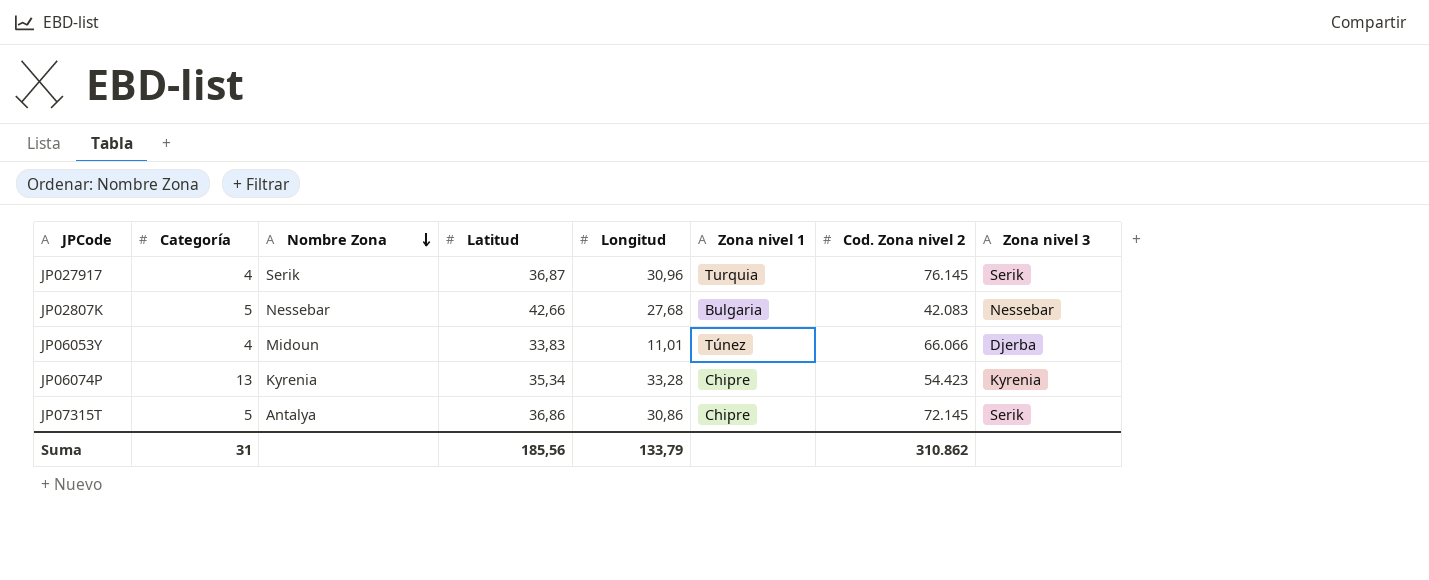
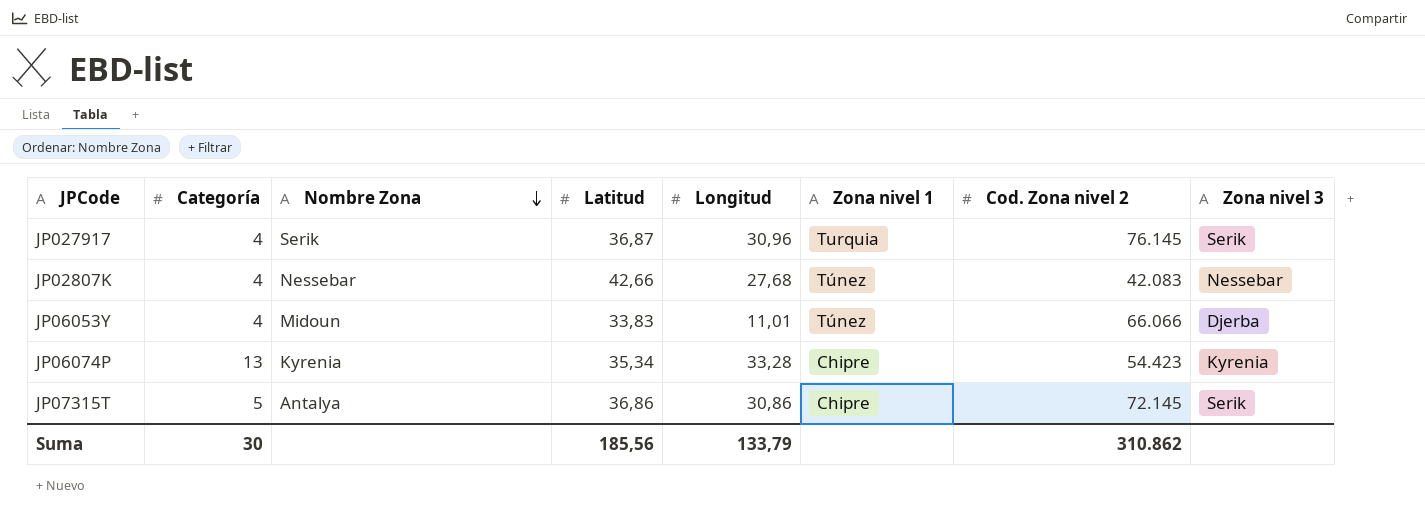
JP02807K | Categoría: 5 -> 4
JP02807K | Zona nivel 1: Bulgaria -> Túnez
Suma | Categoría: 31 -> 30

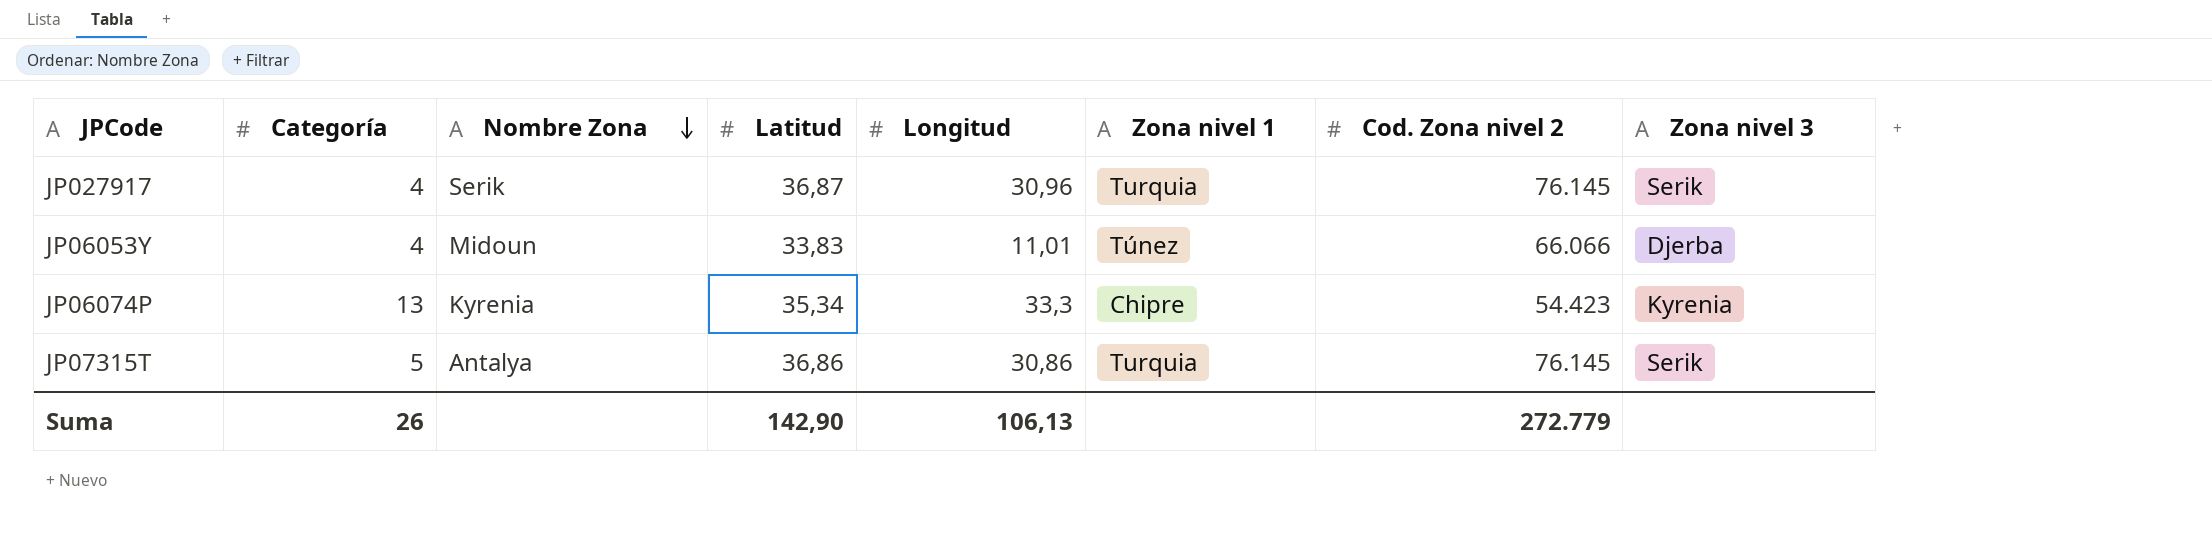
row JP02807K: 4 | Nessebar | 42,66 | 27,68 | Túnez | 42.083 | Nessebar -> none
JP06074P | Longitud: 33,28 -> 33,3
JP07315T | Zona nivel 1: Chipre -> Turquia
JP07315T | Cod. Zona nivel 2: 72.145 -> 76.145
Suma | Categoría: 30 -> 26
Suma | Latitud: 185,56 -> 142,90
Suma | Longitud: 133,79 -> 106,13
Suma | Cod. Zona nivel 2: 310.862 -> 272.779

